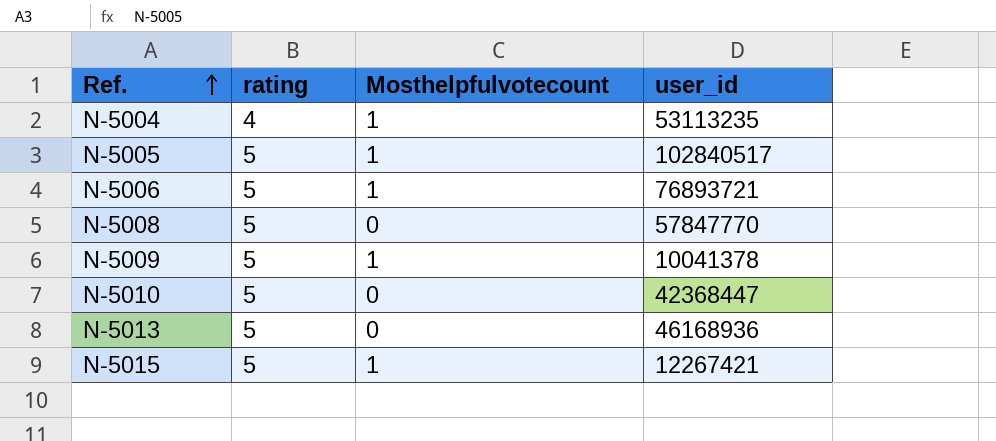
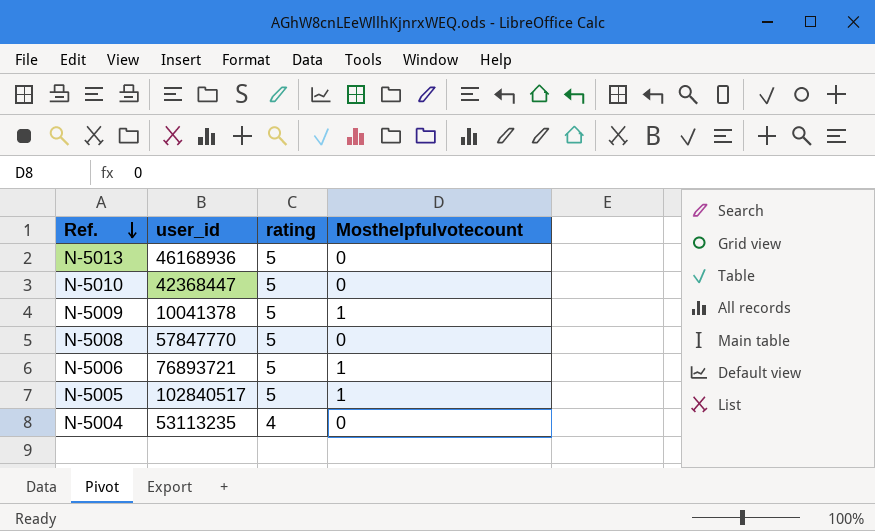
row order: Ref. ascending -> Ref. descending
column user_id | position: 4 -> 2
row N-5015: 5 | 1 | 12267421 -> none
N-5004 | Mosthelpfulvotecount: 1 -> 0

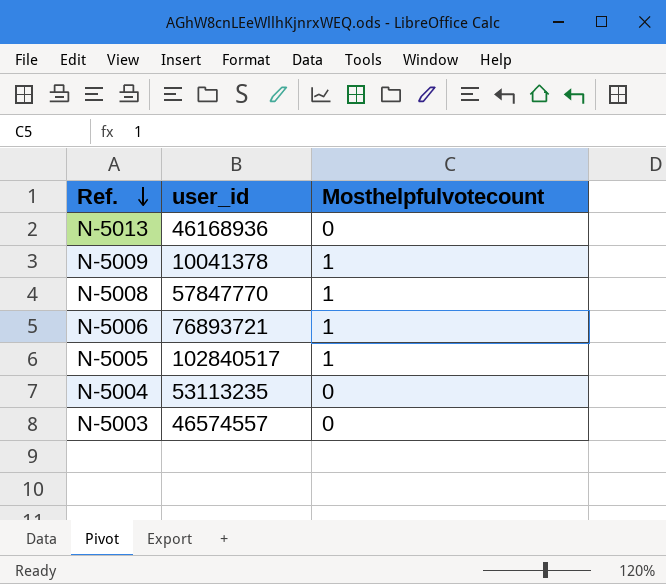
column rating | position: 3 -> none
row N-5010: 42368447 | 5 | 0 -> none
N-5008 | Mosthelpfulvotecount: 0 -> 1
row N-5003: none -> 46574557 | 0

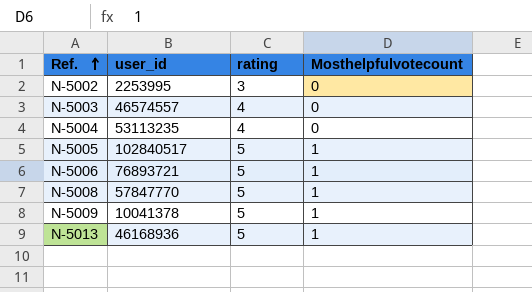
row order: Ref. descending -> Ref. ascending
column rating | position: none -> 3
row N-5002: none -> 2253995 | 3 | 0
N-5013 | Mosthelpfulvotecount: 0 -> 1

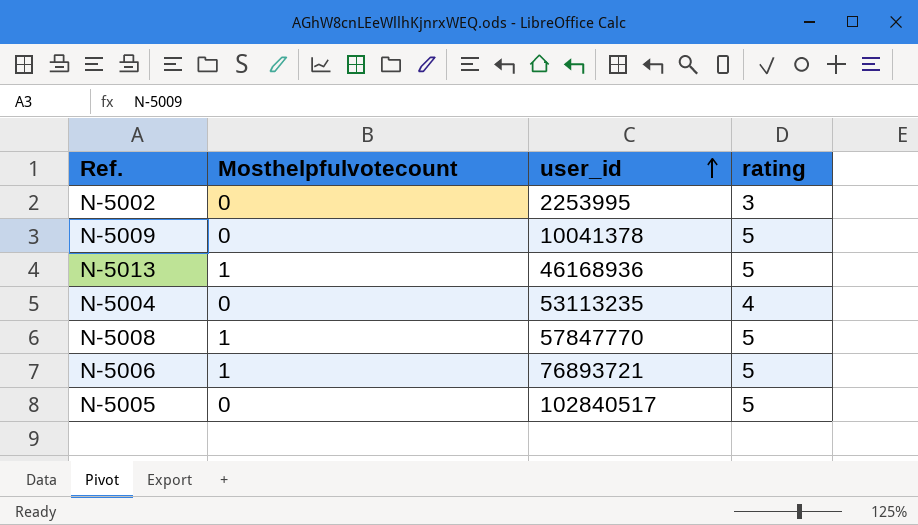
row order: Ref. ascending -> user_id ascending
column Mosthelpfulvotecount | position: 4 -> 2
row N-5003: 46574557 | 4 | 0 -> none
N-5009 | Mosthelpfulvotecount: 1 -> 0
N-5005 | Mosthelpfulvotecount: 1 -> 0

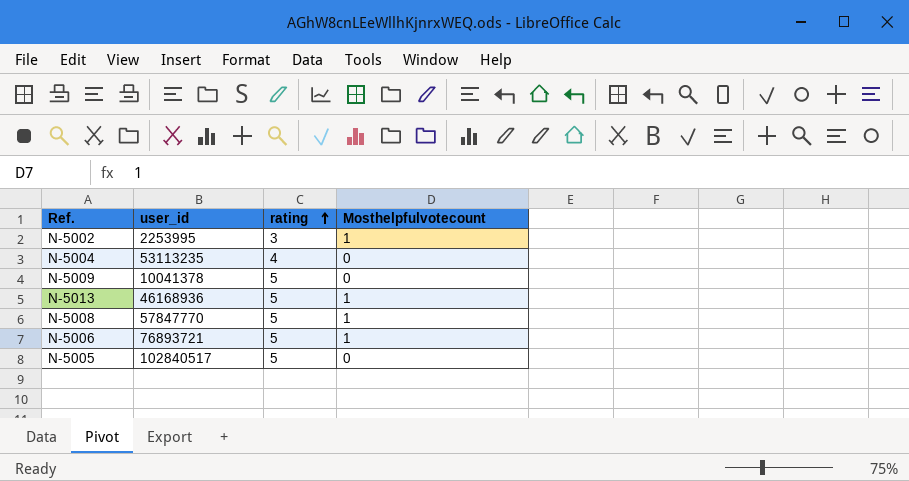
row order: user_id ascending -> rating ascending
column Mosthelpfulvotecount | position: 2 -> 4
N-5002 | Mosthelpfulvotecount: 0 -> 1

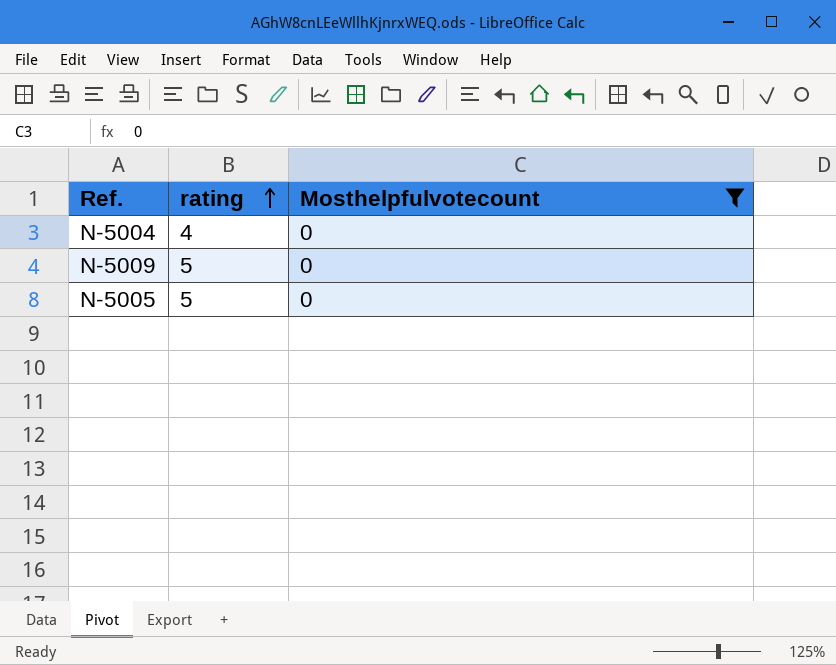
filter: none -> Mosthelpfulvotecount = 0
column user_id | position: 2 -> none

